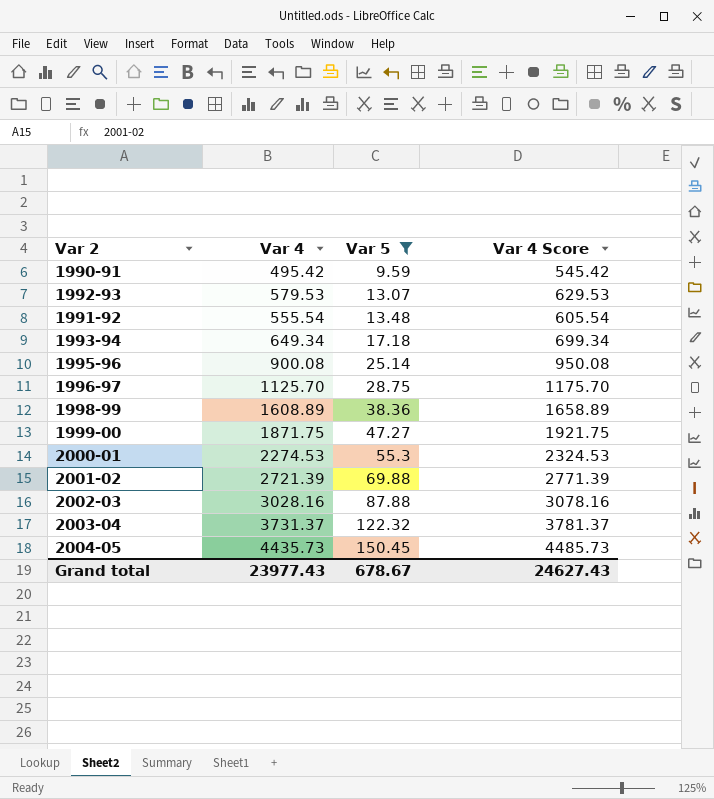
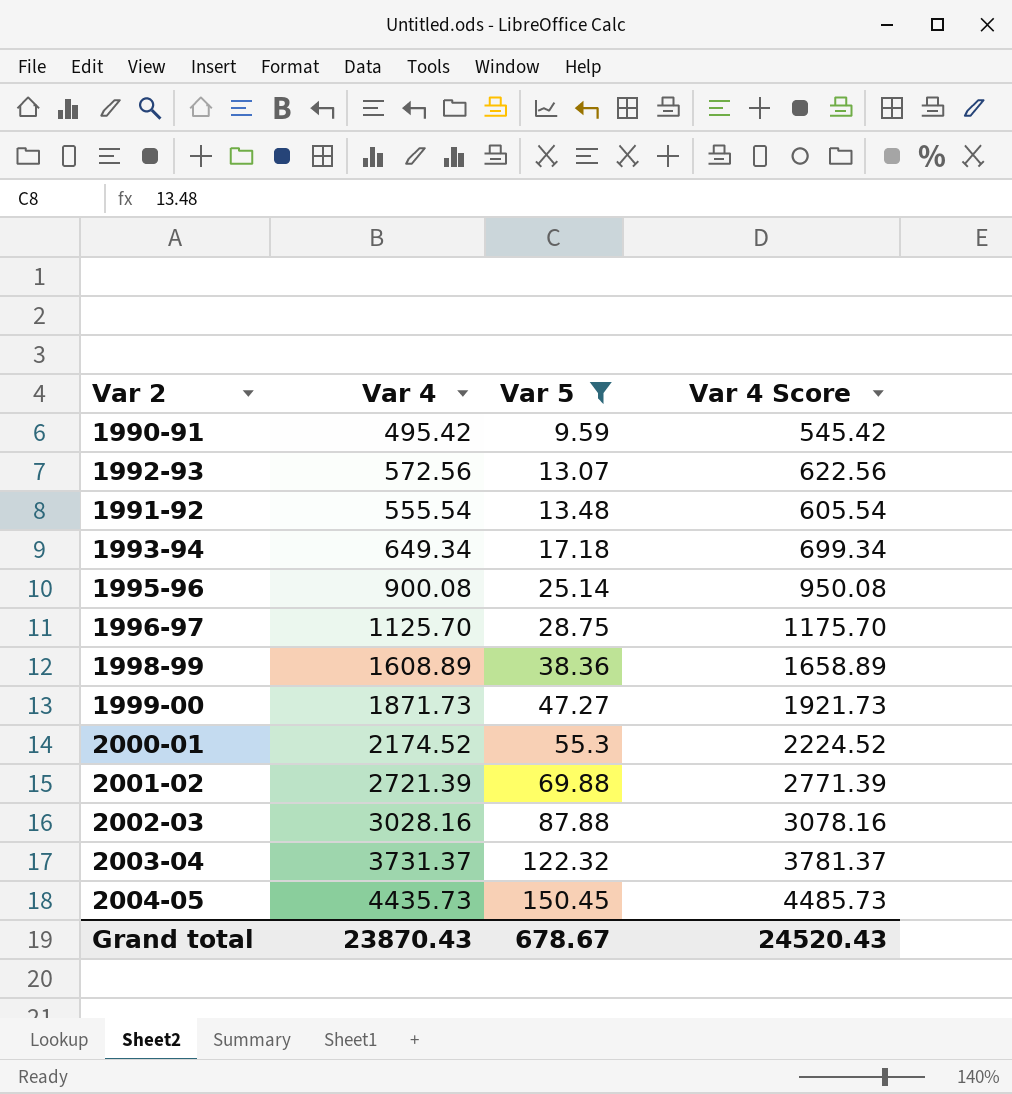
1992-93 | Var 4: 579.53 -> 572.56
1992-93 | Var 4 Score: 629.53 -> 622.56
1999-00 | Var 4: 1871.75 -> 1871.73
1999-00 | Var 4 Score: 1921.75 -> 1921.73
2000-01 | Var 4: 2274.53 -> 2174.52
2000-01 | Var 4 Score: 2324.53 -> 2224.52
Grand total | Var 4: 23977.43 -> 23870.43
Grand total | Var 4 Score: 24627.43 -> 24520.43

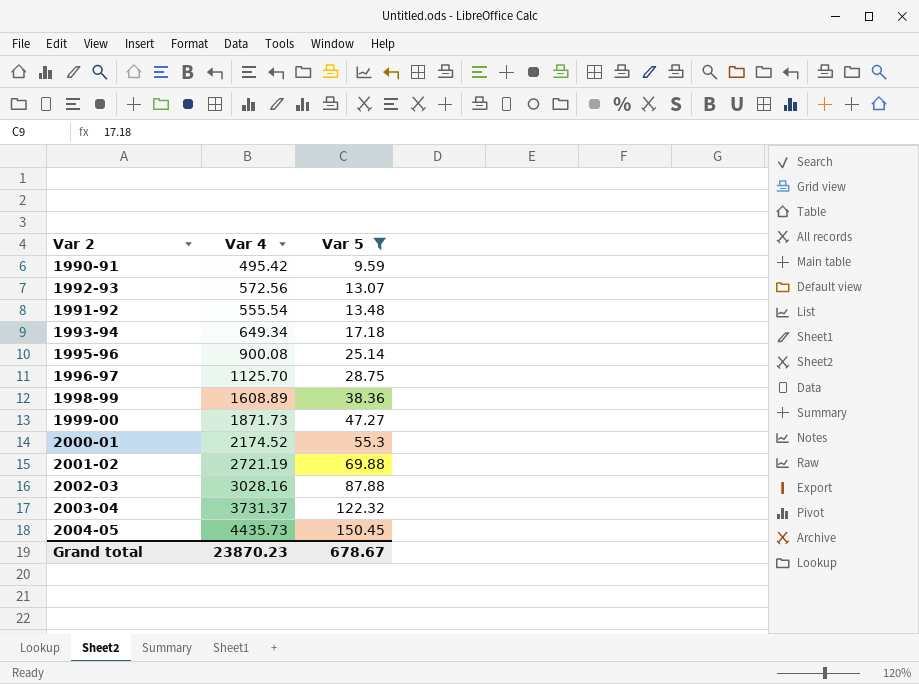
column Var 4 Score | formula: [Var 4] + 50 -> none
2001-02 | Var 4: 2721.39 -> 2721.19
Grand total | Var 4: 23870.43 -> 23870.23

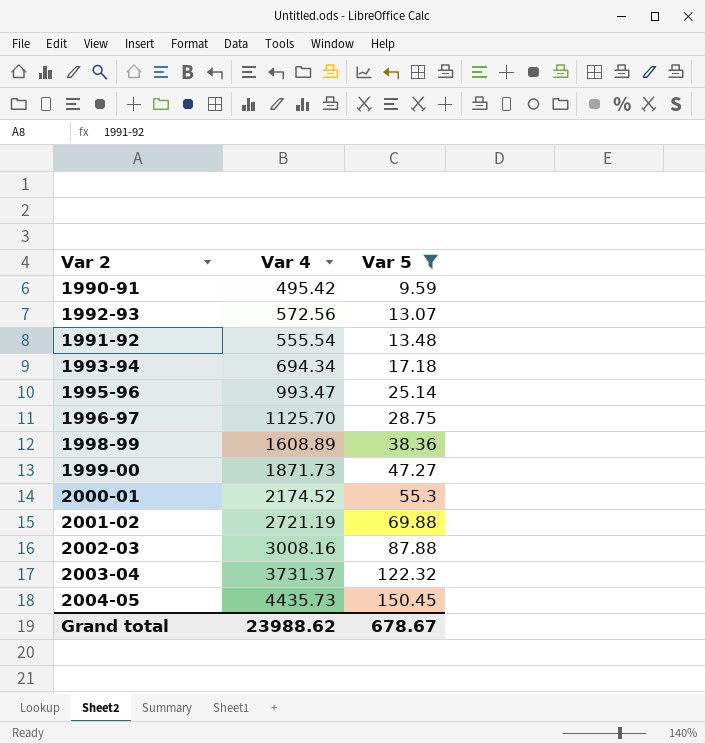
1993-94 | Var 4: 649.34 -> 694.34
1995-96 | Var 4: 900.08 -> 993.47
2002-03 | Var 4: 3028.16 -> 3008.16
Grand total | Var 4: 23870.23 -> 23988.62

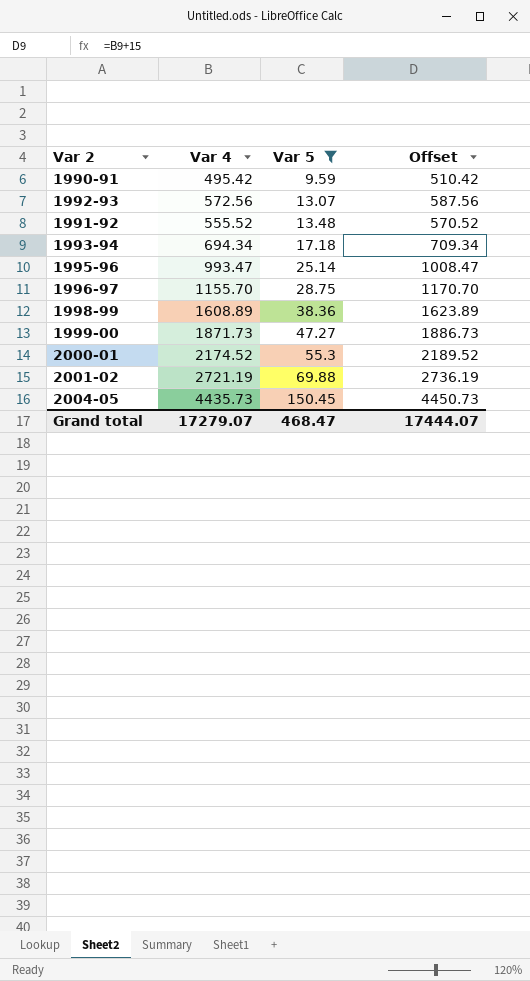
column Offset | formula: none -> [Var 4] + 15
row 2002-03: 3008.16 | 87.88 -> none
row 2003-04: 3731.37 | 122.32 -> none
1991-92 | Var 4: 555.54 -> 555.52
1996-97 | Var 4: 1125.70 -> 1155.70
Grand total | Var 4: 23988.62 -> 17279.07
Grand total | Var 5: 678.67 -> 468.47

